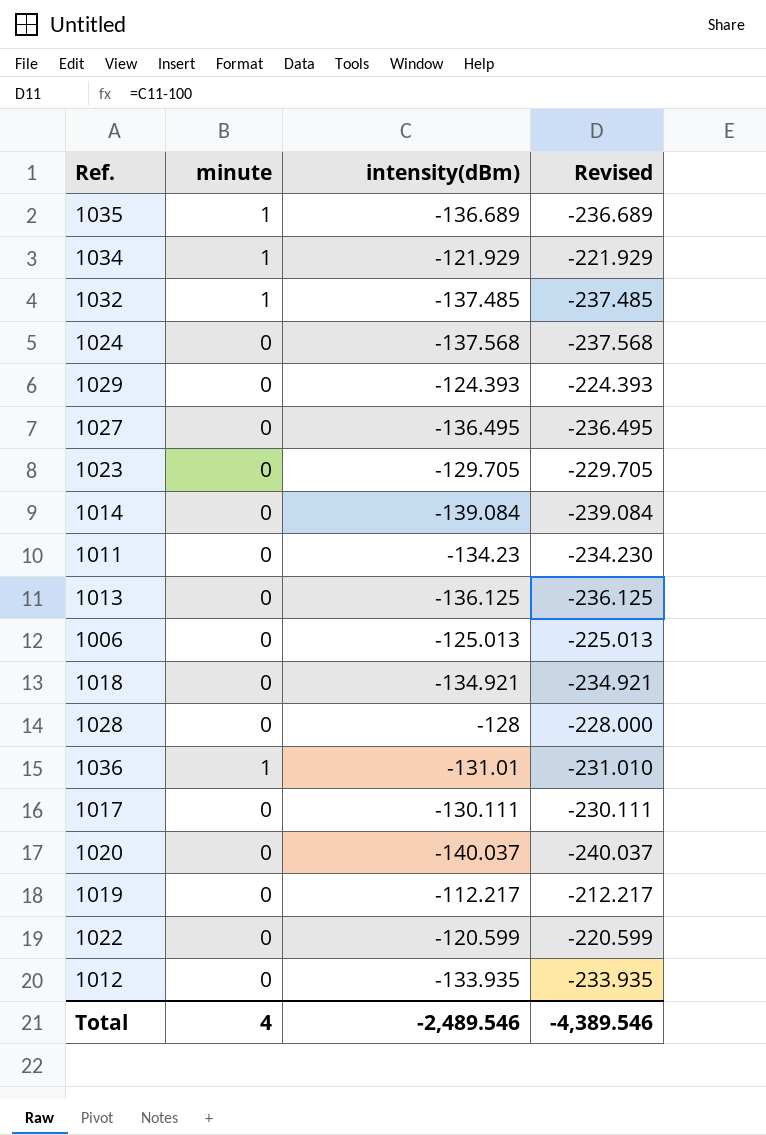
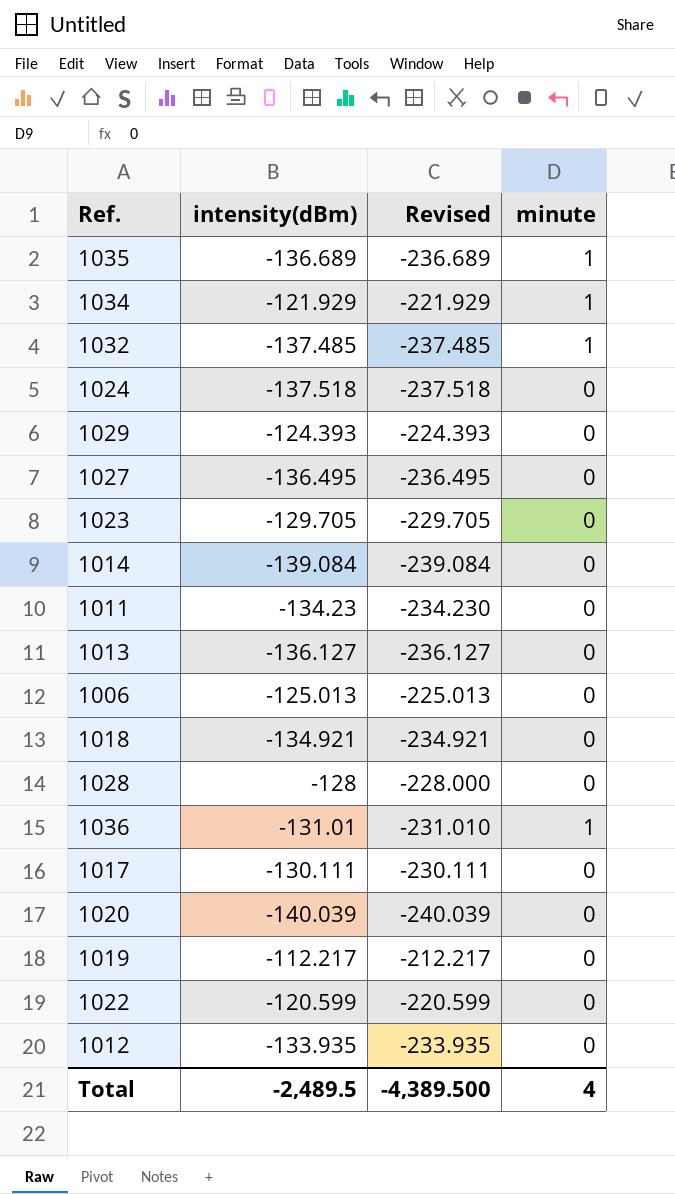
column minute | position: 2 -> 4
1024 | intensity(dBm): -137.568 -> -137.518
1024 | Revised: -237.568 -> -237.518
1013 | intensity(dBm): -136.125 -> -136.127
1013 | Revised: -236.125 -> -236.127
1020 | intensity(dBm): -140.037 -> -140.039
1020 | Revised: -240.037 -> -240.039
Total | intensity(dBm): -2,489.546 -> -2,489.5
Total | Revised: -4,389.546 -> -4,389.500

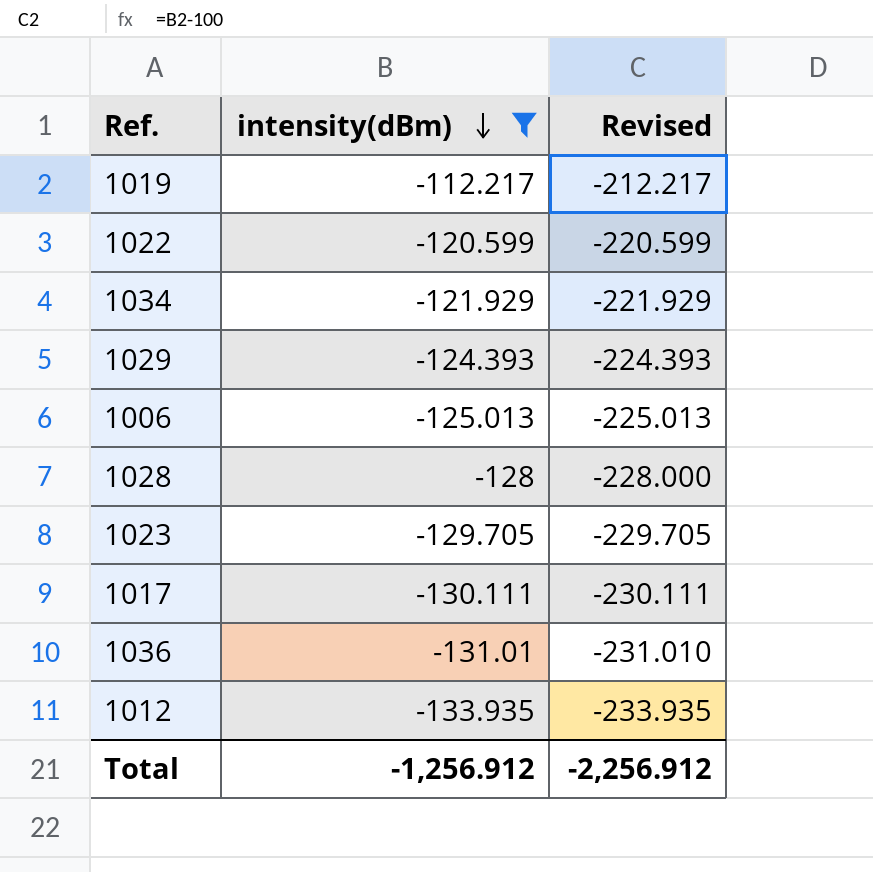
filter: none -> intensity(dBm) >= -133.935
row order: none -> intensity(dBm) descending
column minute | position: 4 -> none
Total | intensity(dBm): -2,489.5 -> -1,256.912
Total | Revised: -4,389.500 -> -2,256.912

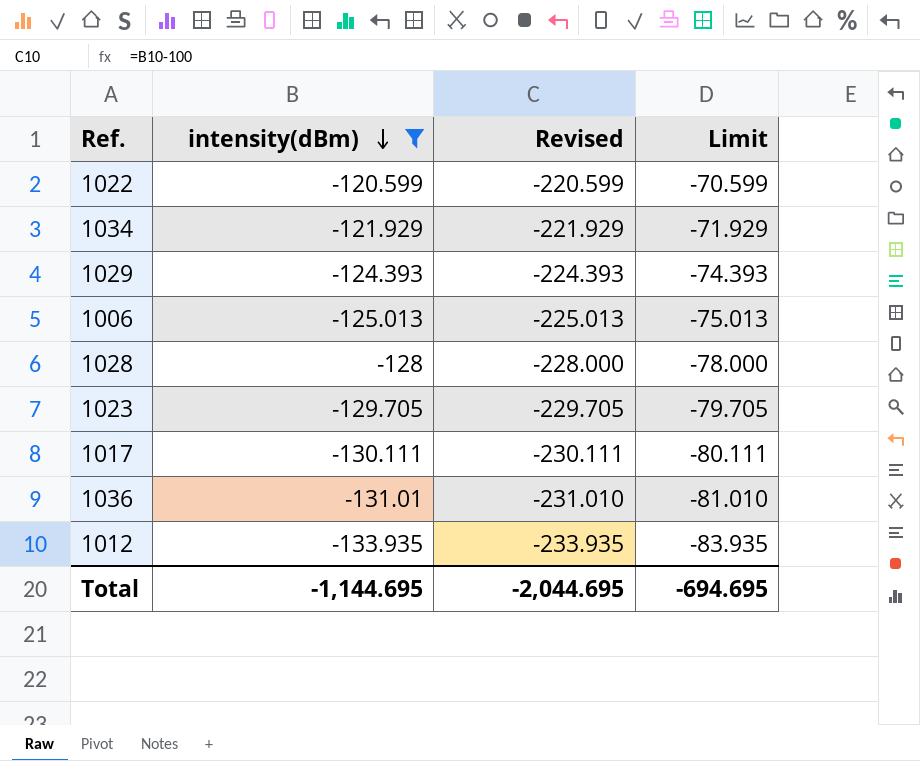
column Limit | formula: none -> [intensity(dBm)] + 50
row 1019: -112.217 | -212.217 -> none
Total | intensity(dBm): -1,256.912 -> -1,144.695
Total | Revised: -2,256.912 -> -2,044.695

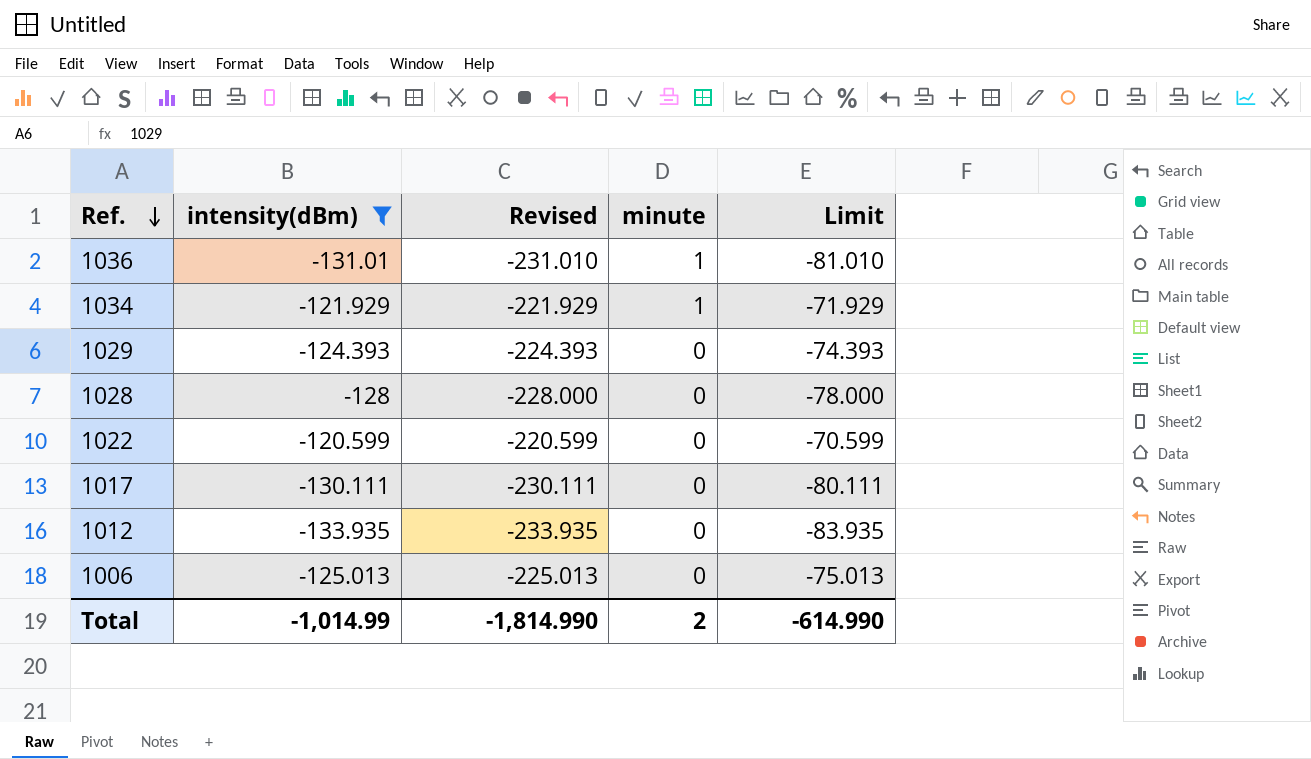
row order: intensity(dBm) descending -> Ref. descending
column minute | position: none -> 4
row 1023: -129.705 | -229.705 | -79.705 -> none
Total | intensity(dBm): -1,144.695 -> -1,014.99
Total | Revised: -2,044.695 -> -1,814.990
Total | Limit: -694.695 -> -614.990

